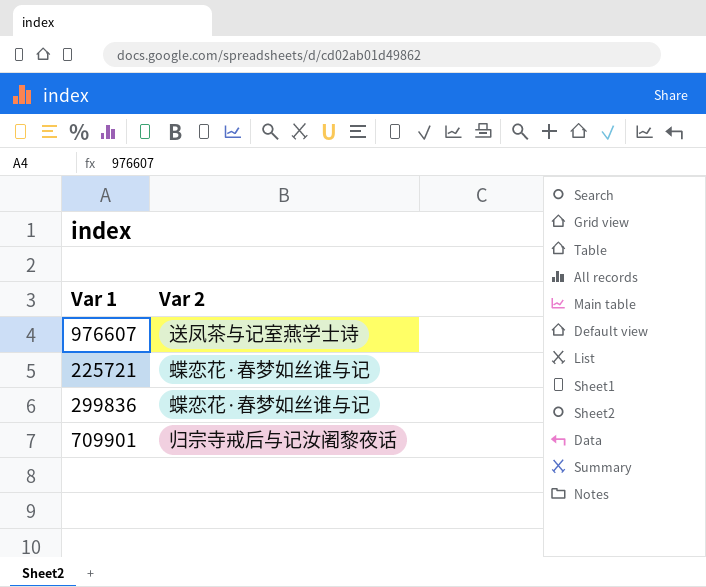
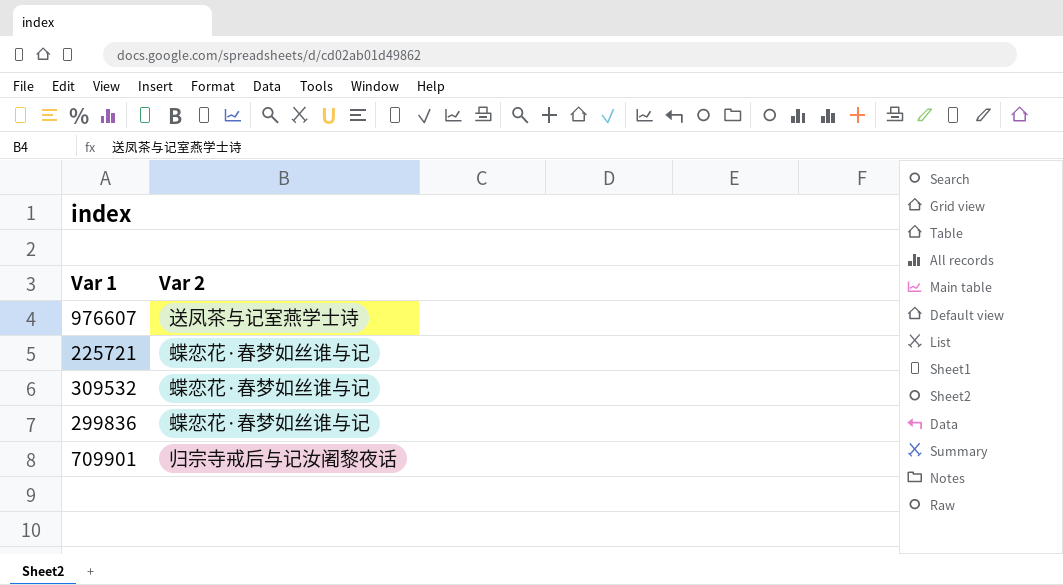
row 309532: none -> 蝶恋花·春梦如丝谁与记

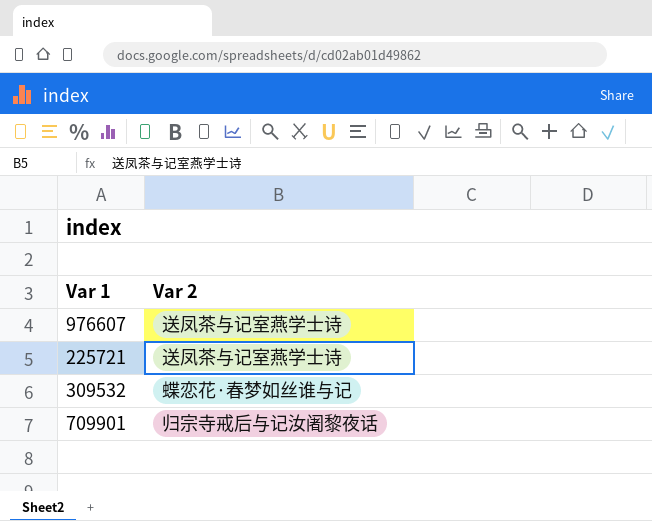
row 299836: 蝶恋花·春梦如丝谁与记 -> none
225721 | Var 2: 蝶恋花·春梦如丝谁与记 -> 送凤茶与记室燕学士诗

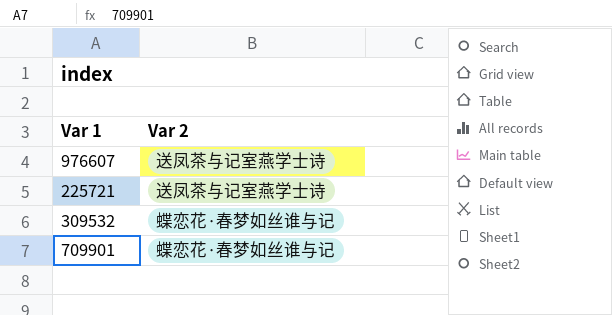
709901 | Var 2: 归宗寺戒后与记汝阇黎夜话 -> 蝶恋花·春梦如丝谁与记

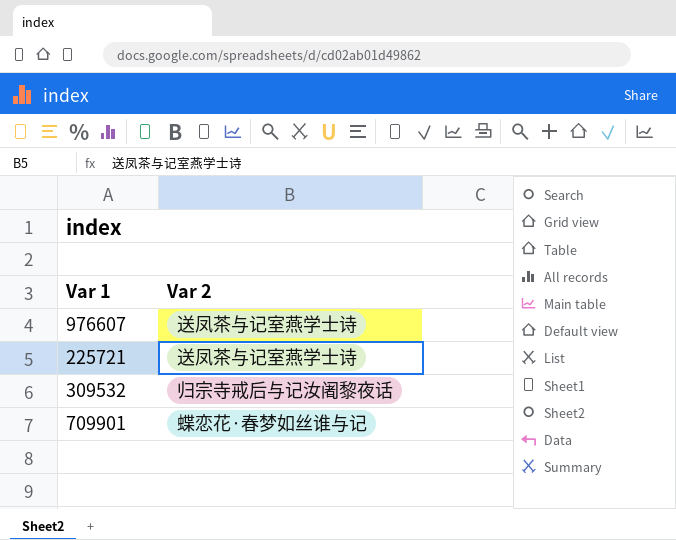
309532 | Var 2: 蝶恋花·春梦如丝谁与记 -> 归宗寺戒后与记汝阇黎夜话

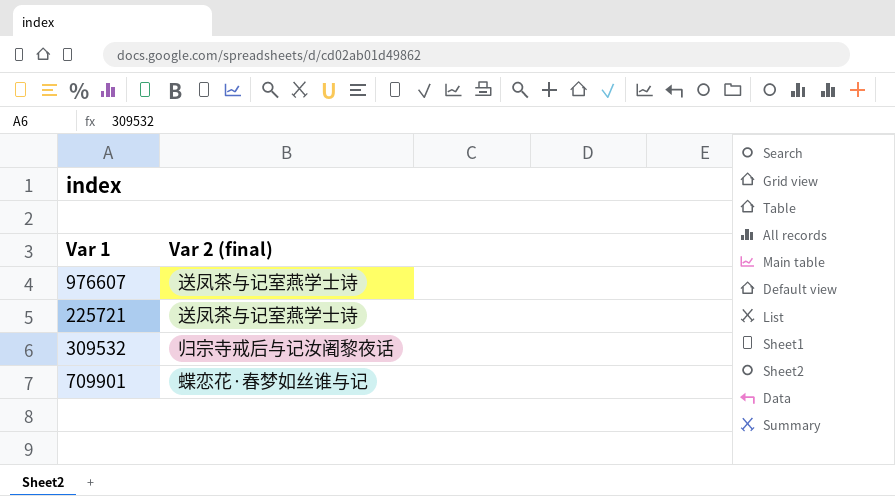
column name: Var 2 -> Var 2 (final)

